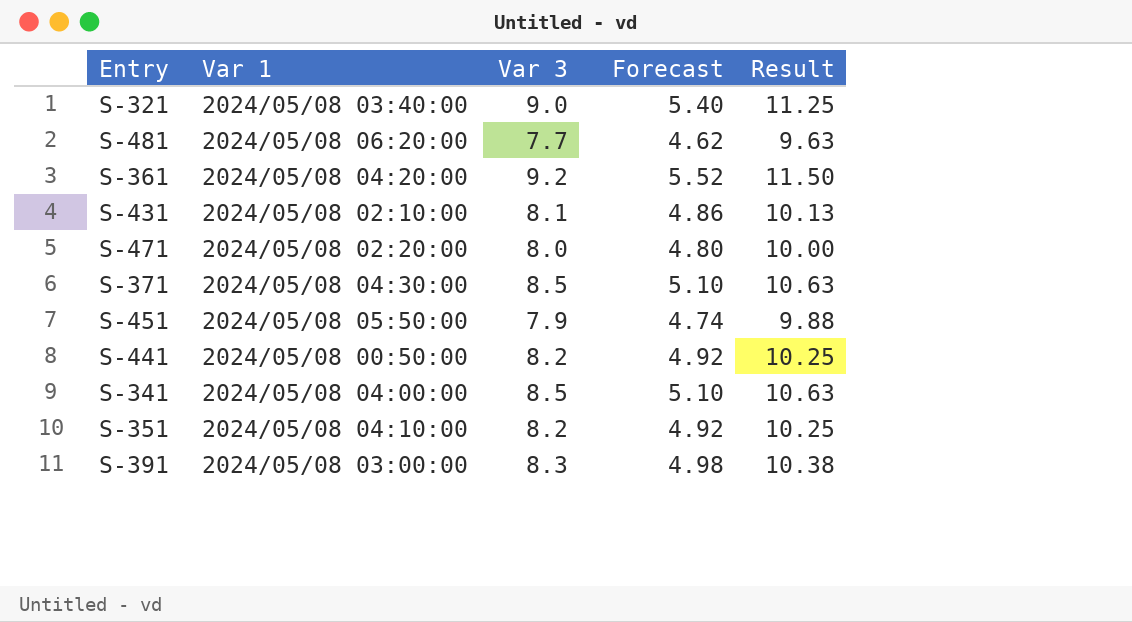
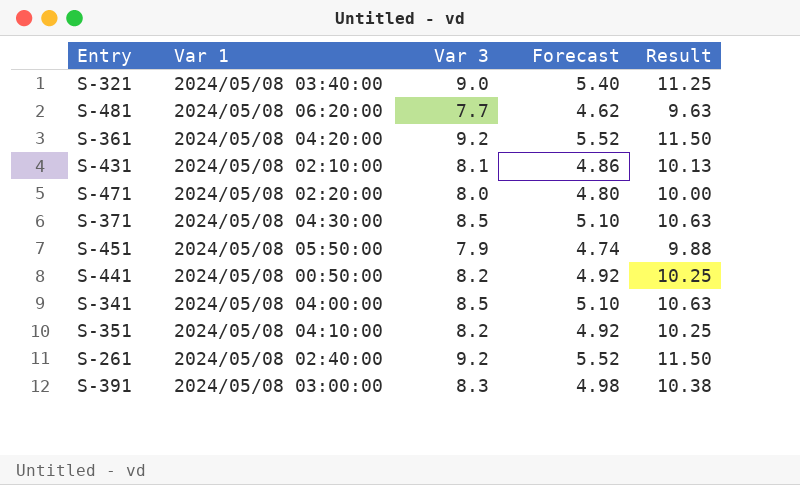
row S-261: none -> 2024/05/08 02:40:00 | 9.2 | 5.52 | 11.50

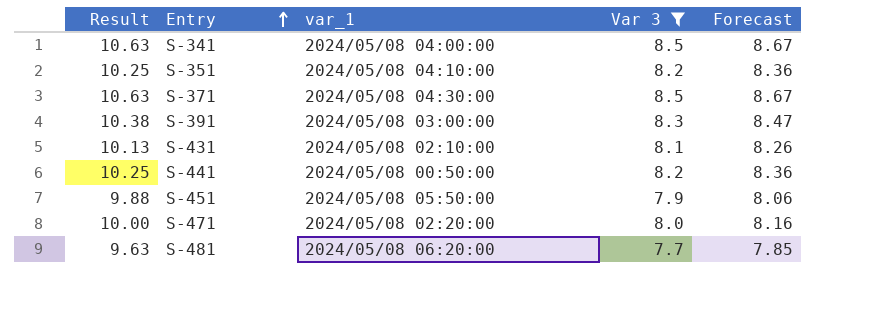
filter: none -> Var 3 <= 8.5
row order: none -> Entry ascending
column Result | position: 5 -> 1
column name: Var 1 -> var_1
column Forecast | formula: [Var 3] * 0.6 -> [Var 3] * 1.02

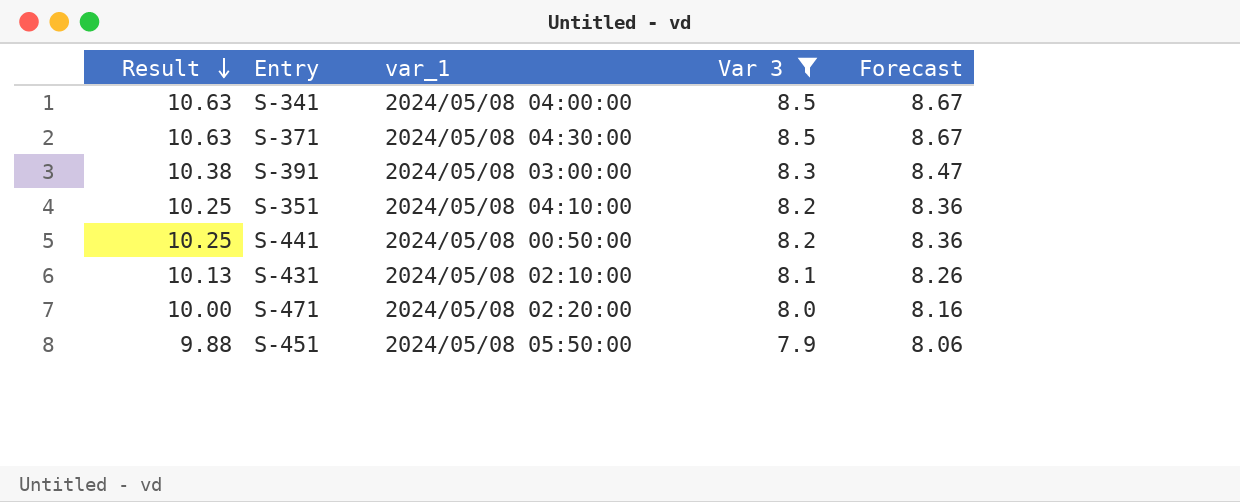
row order: Entry ascending -> Result descending
row S-481: 9.63 | 2024/05/08 06:20:00 | 7.7 | 7.85 -> none

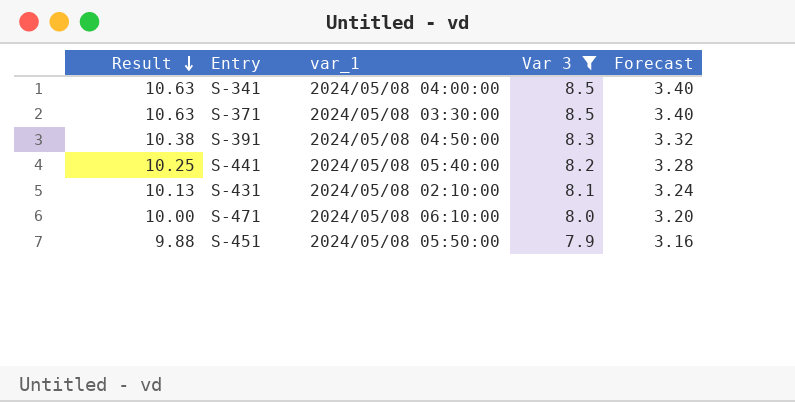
column Forecast | formula: [Var 3] * 1.02 -> [Var 3] * 0.4
row S-351: 10.25 | 2024/05/08 04:10:00 | 8.2 | 8.36 -> none
S-371 | var_1: 2024/05/08 04:30:00 -> 2024/05/08 03:30:00
S-391 | var_1: 2024/05/08 03:00:00 -> 2024/05/08 04:50:00
S-441 | var_1: 2024/05/08 00:50:00 -> 2024/05/08 05:40:00
S-471 | var_1: 2024/05/08 02:20:00 -> 2024/05/08 06:10:00

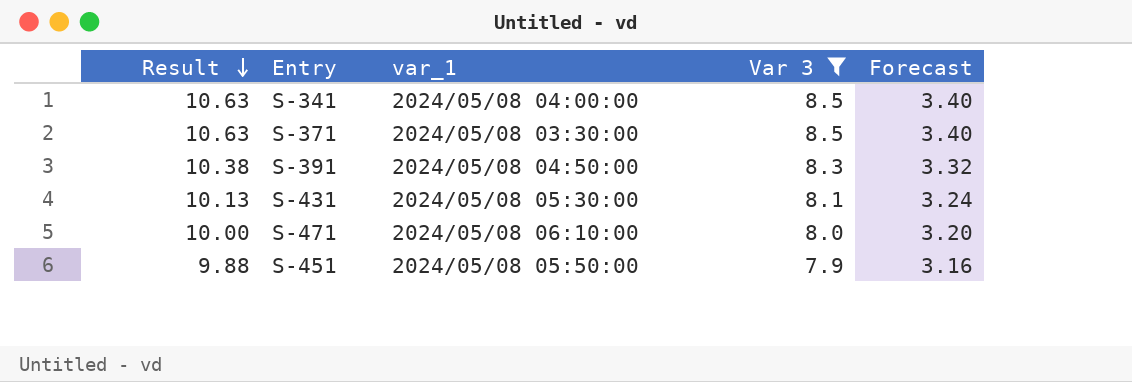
row S-441: 10.25 | 2024/05/08 05:40:00 | 8.2 | 3.28 -> none
S-431 | var_1: 2024/05/08 02:10:00 -> 2024/05/08 05:30:00

